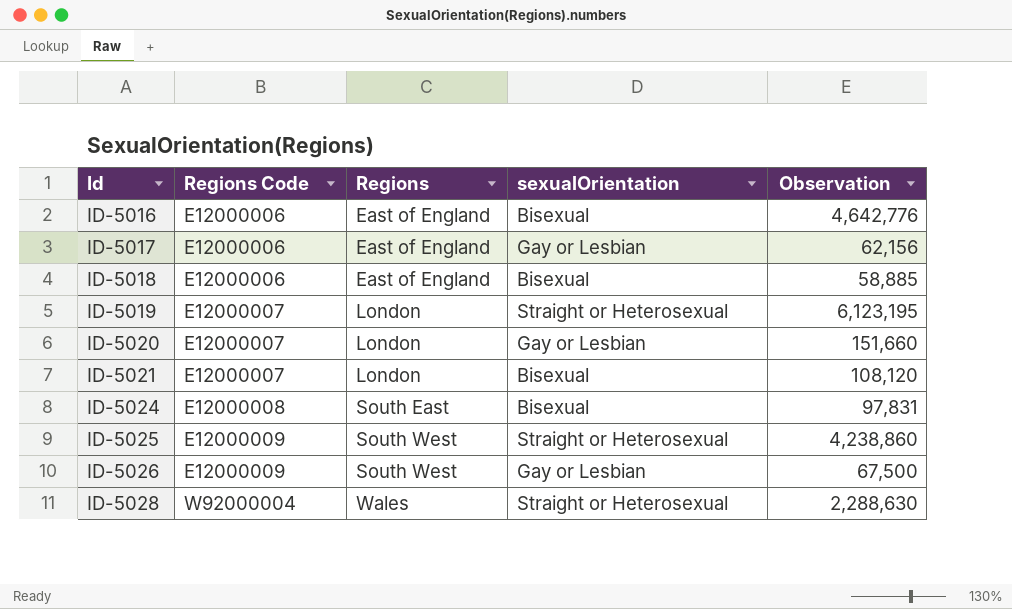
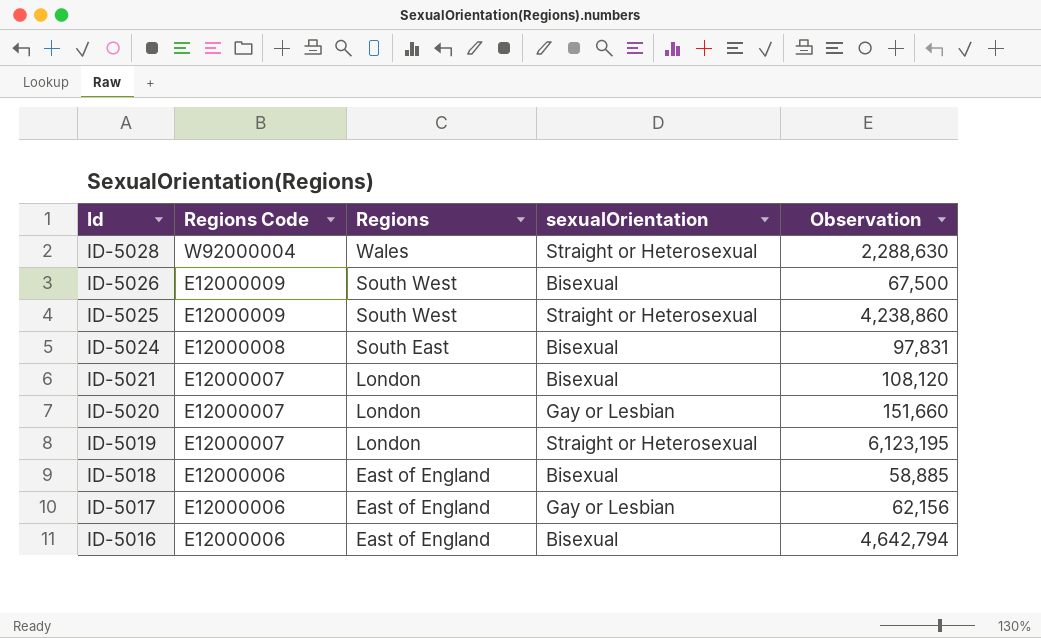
row order: Id ascending -> Id descending
ID-5026 | sexualOrientation: Gay or Lesbian -> Bisexual
ID-5016 | Observation: 4,642,776 -> 4,642,794

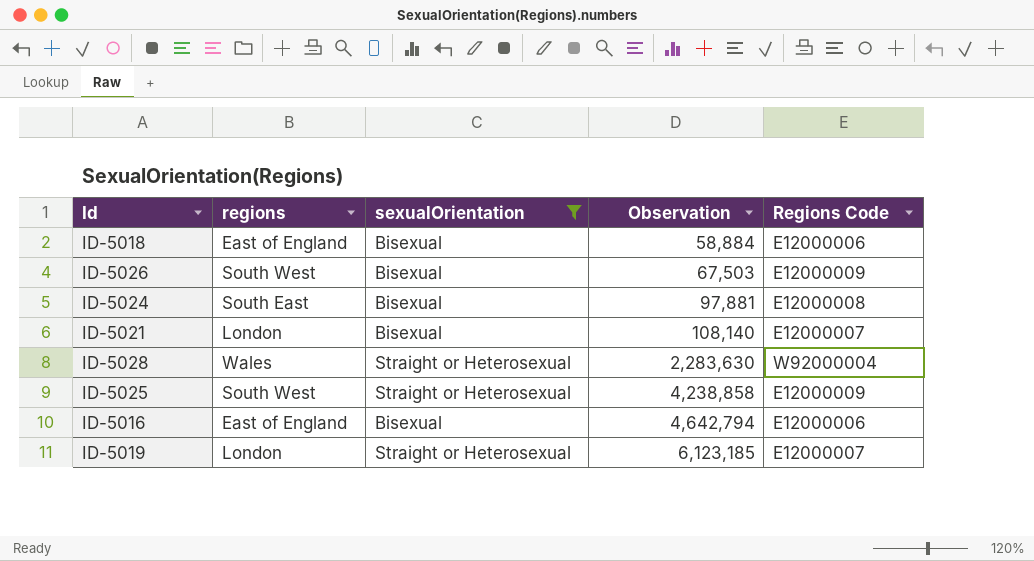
filter: none -> sexualOrientation != Gay or Lesbian
row order: Id descending -> Observation ascending
column name: Regions -> regions
column Regions Code | position: 2 -> 5
ID-5018 | Observation: 58,885 -> 58,884
ID-5026 | Observation: 67,500 -> 67,503
ID-5024 | Observation: 97,831 -> 97,881
ID-5021 | Observation: 108,120 -> 108,140
ID-5028 | Observation: 2,288,630 -> 2,283,630
ID-5025 | Observation: 4,238,860 -> 4,238,858
ID-5019 | Observation: 6,123,195 -> 6,123,185

